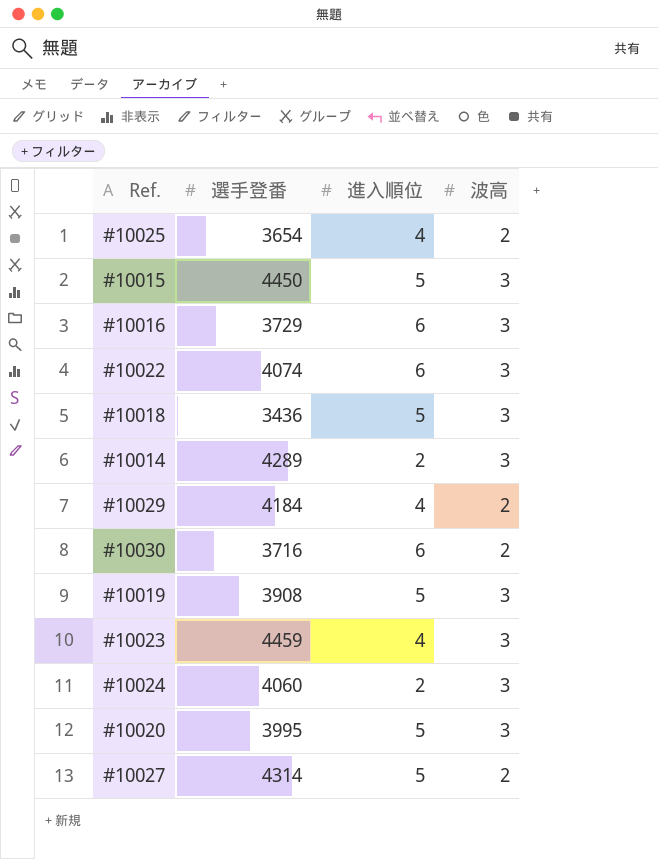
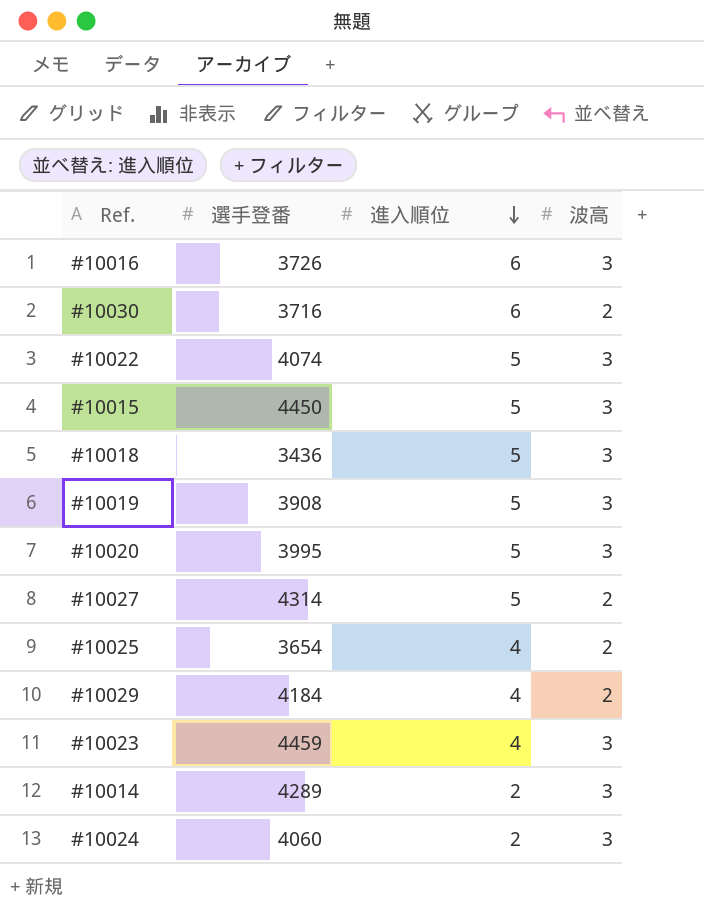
row order: none -> 進入順位 descending
#10016 | 選手登番: 3729 -> 3726
#10022 | 進入順位: 6 -> 5

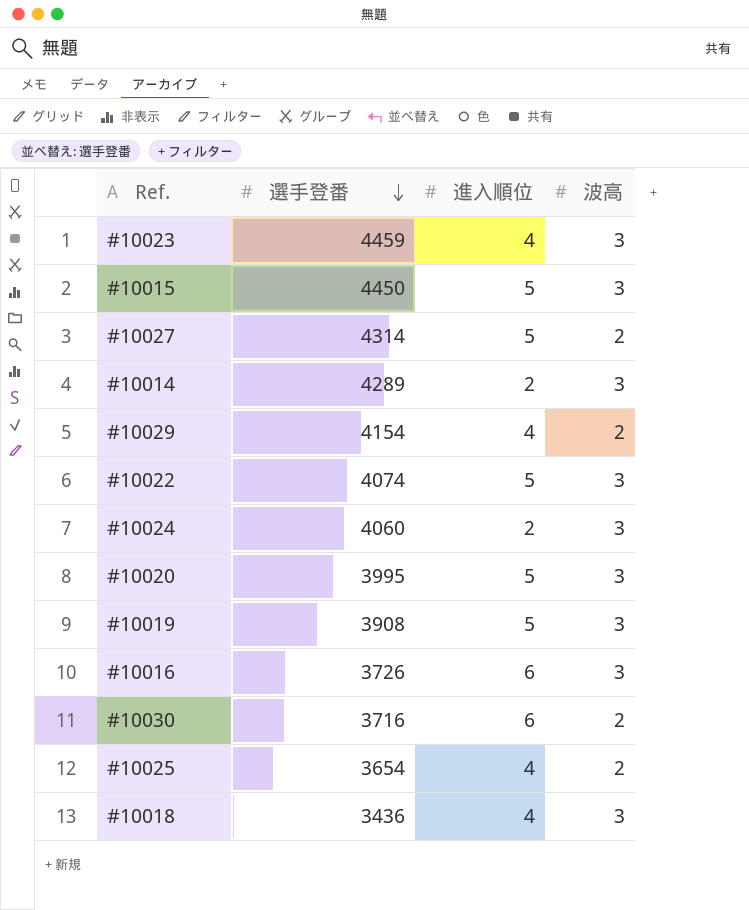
row order: 進入順位 descending -> 選手登番 descending
#10029 | 選手登番: 4184 -> 4154
#10018 | 進入順位: 5 -> 4

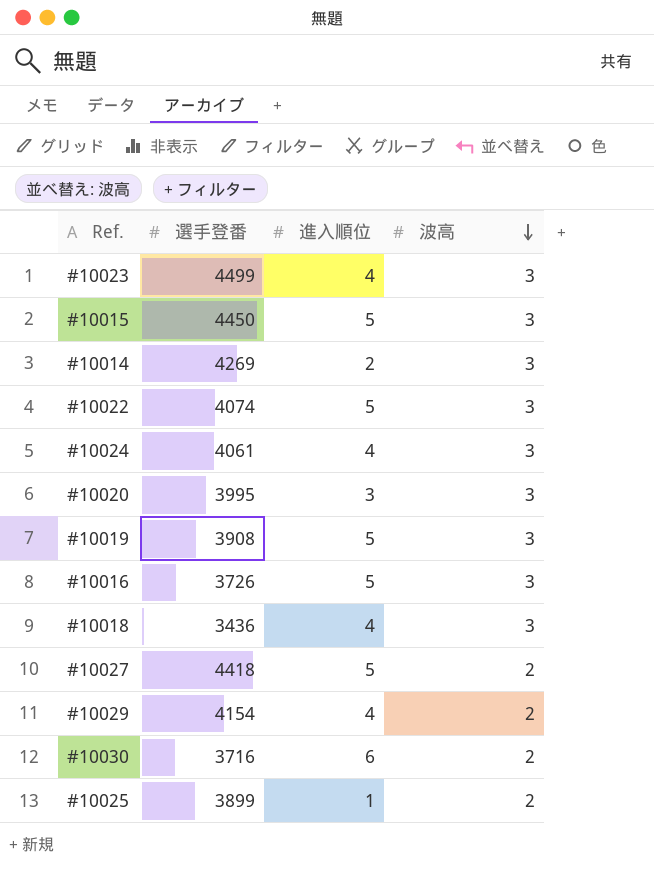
row order: 選手登番 descending -> 波高 descending
#10023 | 選手登番: 4459 -> 4499
#10014 | 選手登番: 4289 -> 4269
#10024 | 選手登番: 4060 -> 4061
#10024 | 進入順位: 2 -> 4
#10020 | 進入順位: 5 -> 3
#10016 | 進入順位: 6 -> 5
#10027 | 選手登番: 4314 -> 4418
#10025 | 選手登番: 3654 -> 3899
#10025 | 進入順位: 4 -> 1

